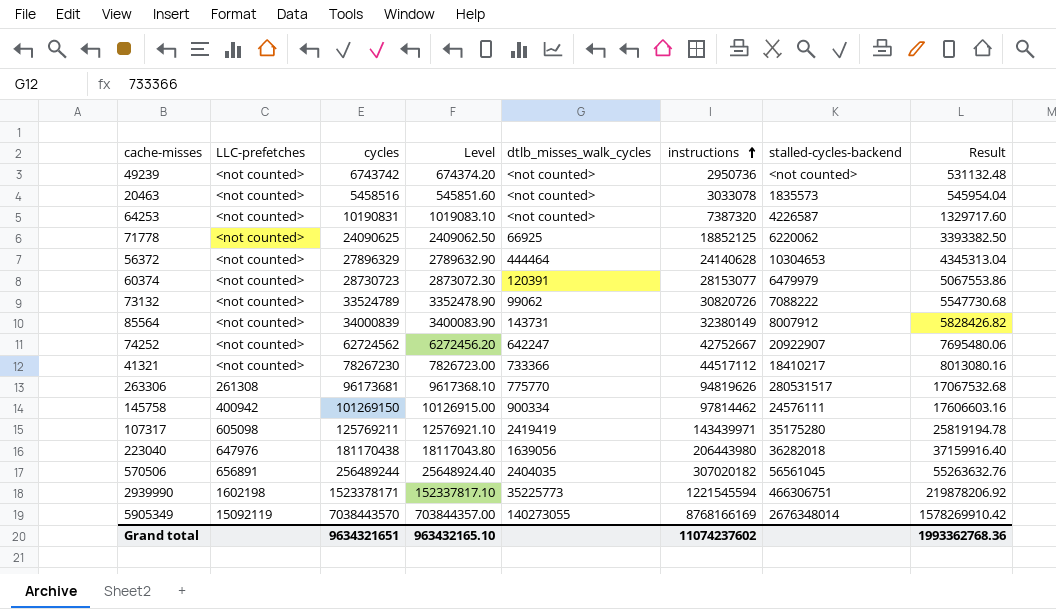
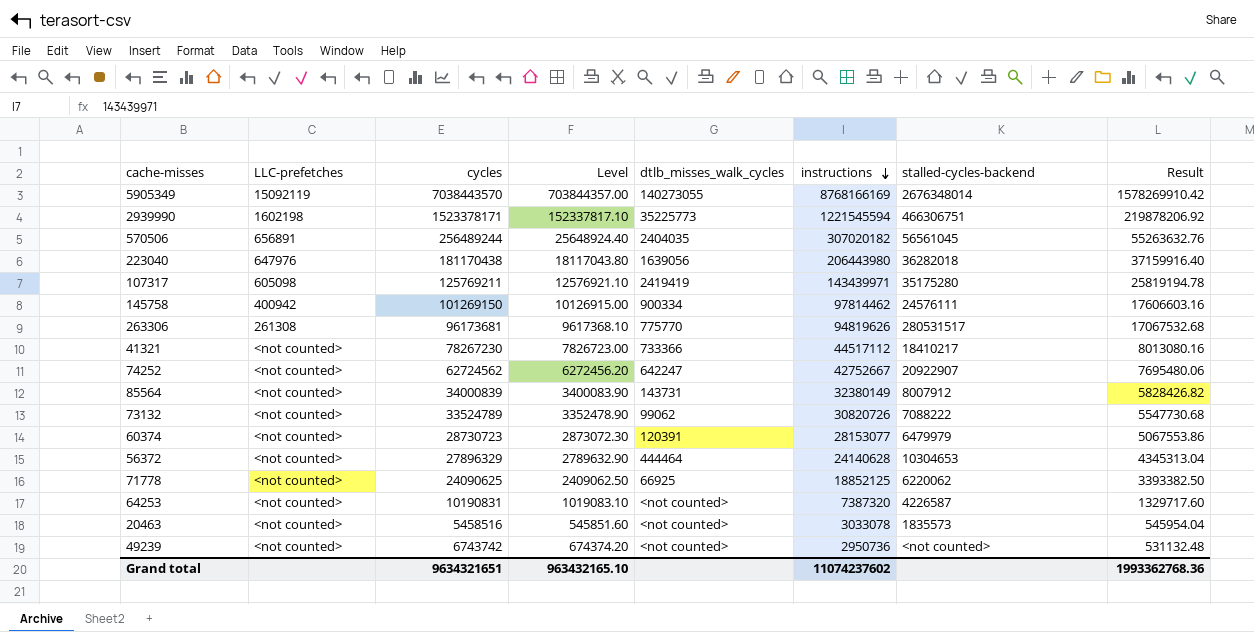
row order: instructions ascending -> instructions descending

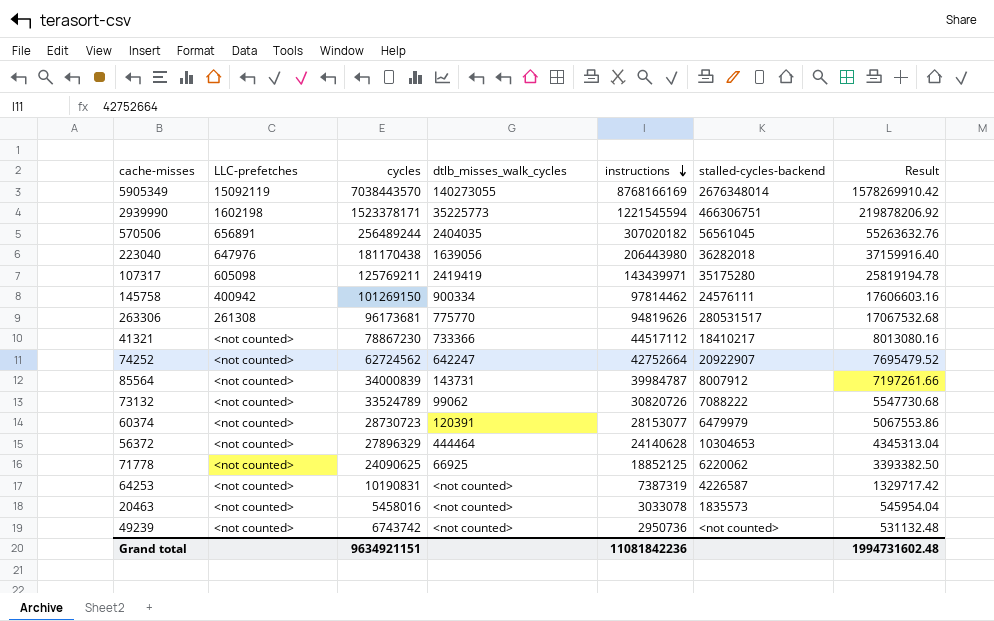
column Level | formula: [cycles] * 0.1 -> none
41321 | cycles: 78267230 -> 78867230
74252 | instructions: 42752667 -> 42752664
74252 | Result: 7695480.06 -> 7695479.52
85564 | instructions: 32380149 -> 39984787
85564 | Result: 5828426.82 -> 7197261.66
64253 | instructions: 7387320 -> 7387319
64253 | Result: 1329717.60 -> 1329717.42
20463 | cycles: 5458516 -> 5458016
Grand total | cycles: 9634321651 -> 9634921151
Grand total | instructions: 11074237602 -> 11081842236
Grand total | Result: 1993362768.36 -> 1994731602.48

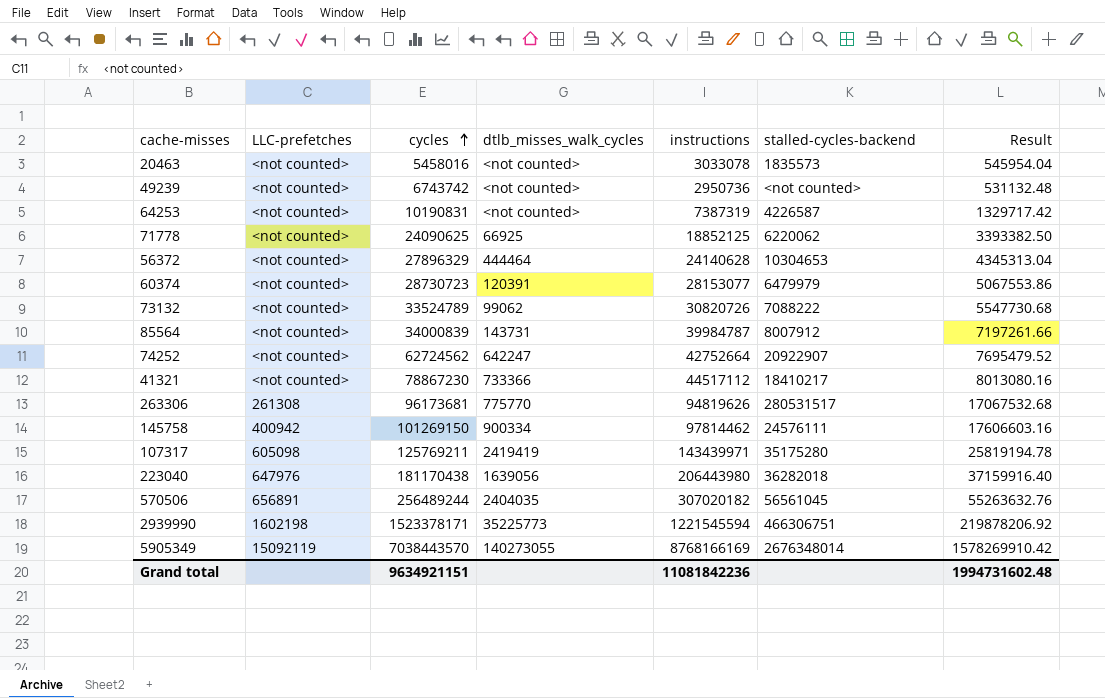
row order: instructions descending -> cycles ascending

